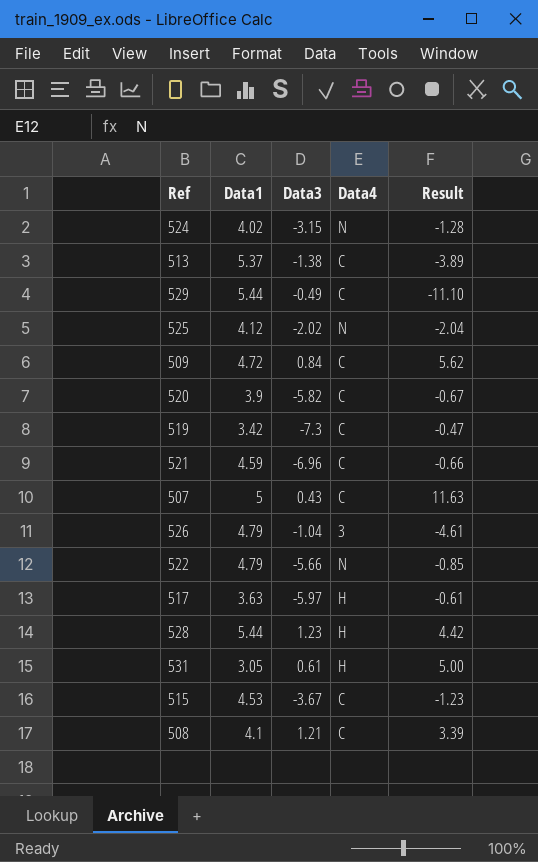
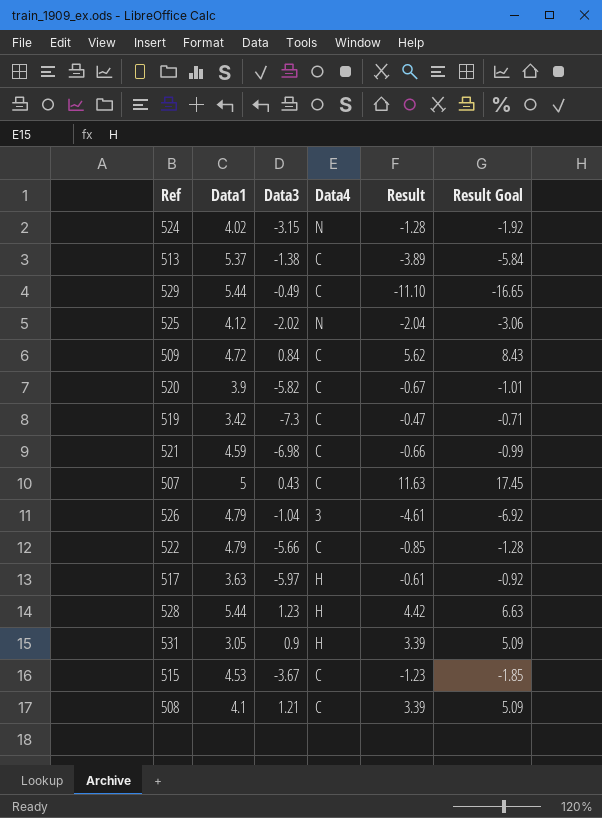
column Result Goal | formula: none -> [Result] * 1.5
521 | Data3: -6.96 -> -6.98
522 | Data4: N -> C
531 | Data3: 0.61 -> 0.9
531 | Result: 5.00 -> 3.39

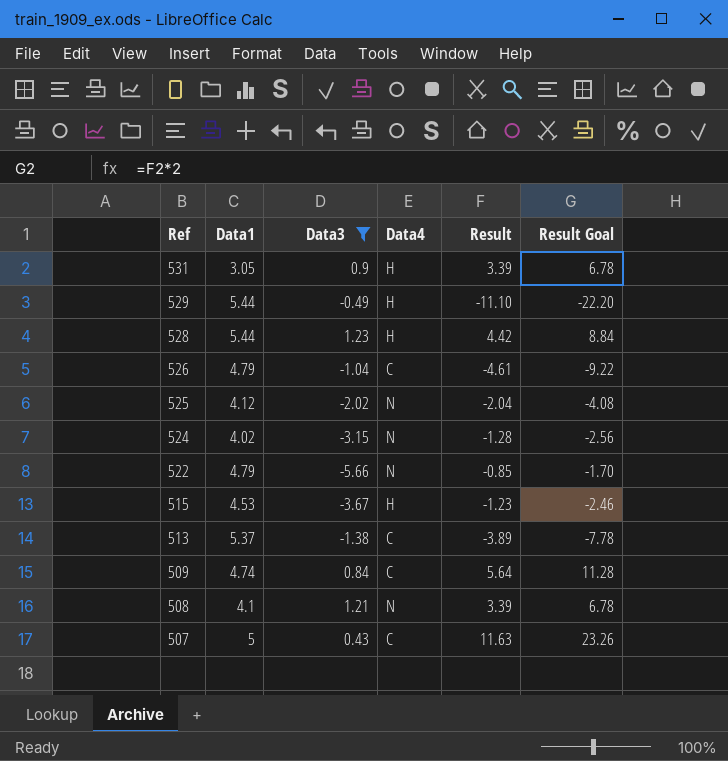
filter: none -> Data3 >= -5.66
row order: none -> Ref descending
column Result Goal | formula: [Result] * 1.5 -> [Result] * 2
529 | Data4: C -> H
526 | Data4: 3 -> C
522 | Data4: C -> N
515 | Data4: C -> H
509 | Data1: 4.72 -> 4.74
509 | Result: 5.62 -> 5.64
508 | Data4: C -> N

